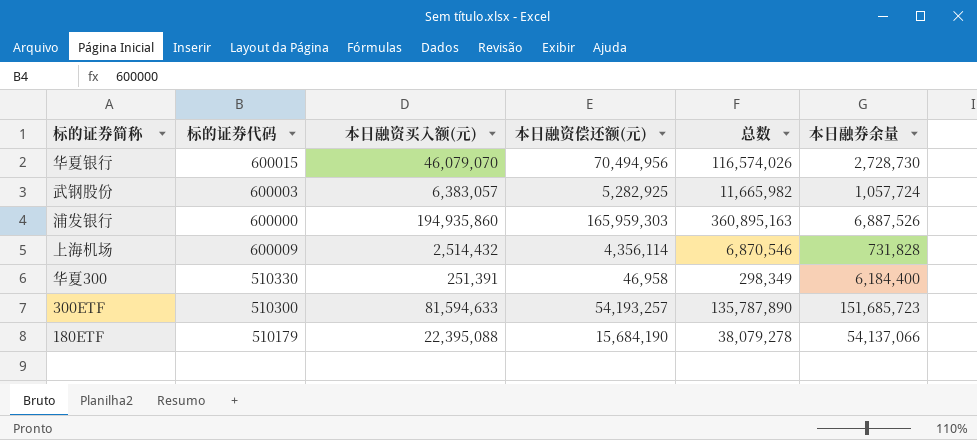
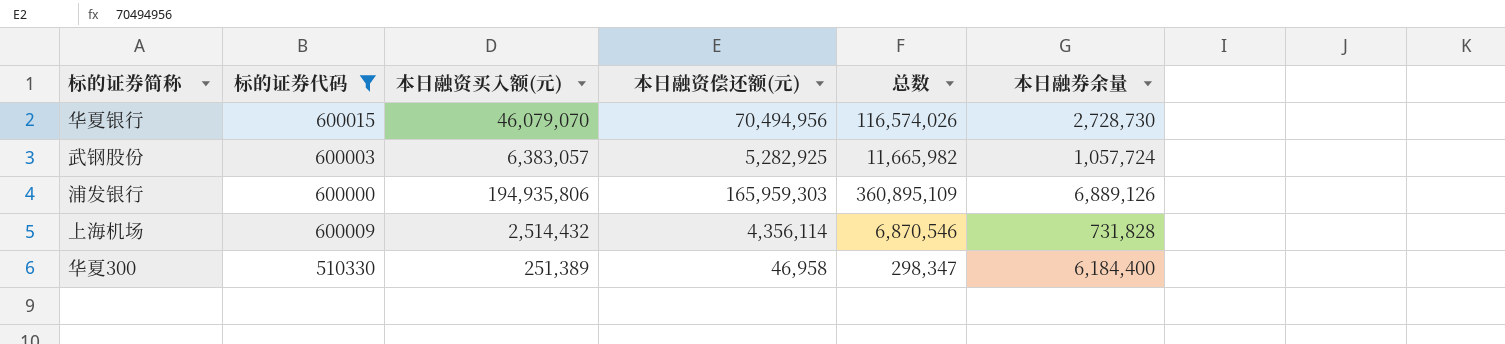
filter: none -> 标的证券代码 >= 510330
浦发银行 | 本日融资买入额(元): 194,935,860 -> 194,935,806
浦发银行 | 总数: 360,895,163 -> 360,895,109
浦发银行 | 本日融券余量: 6,887,526 -> 6,889,126
华夏300 | 本日融资买入额(元): 251,391 -> 251,389
华夏300 | 总数: 298,349 -> 298,347

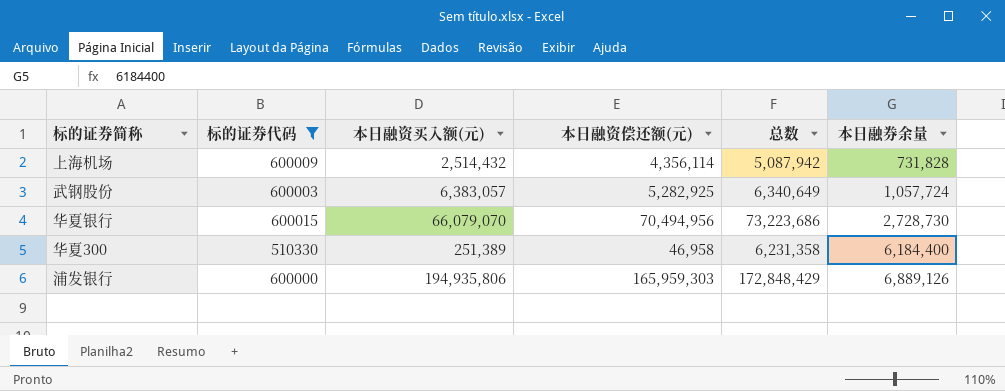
row order: none -> 本日融券余量 ascending
column 总数 | formula: [本日融资买入额(元)] + [本日融资偿还额(元)] -> [本日融资偿还额(元)] + [本日融券余量]
华夏银行 | 本日融资买入额(元): 46,079,070 -> 66,079,070

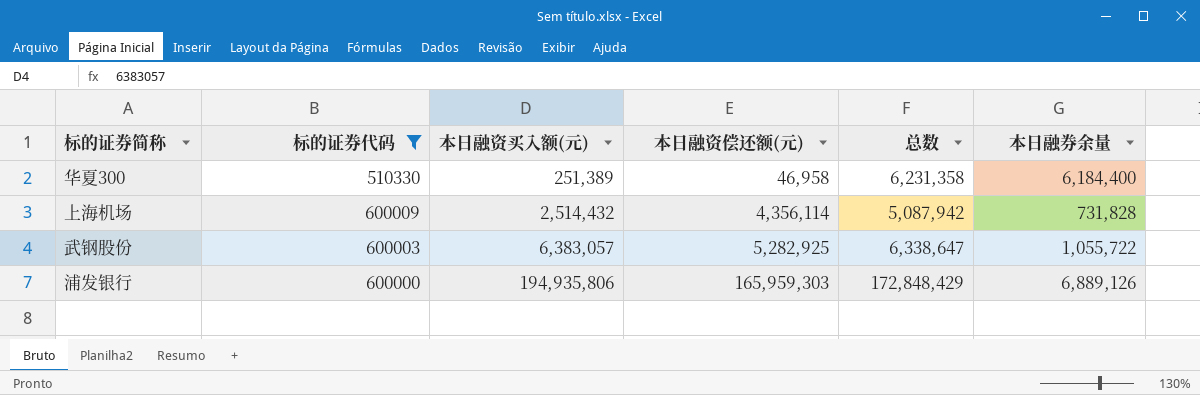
row order: 本日融券余量 ascending -> 本日融资买入额(元) ascending
row 华夏银行: 600015 | 66,079,070 | 70,494,956 | 73,223,686 | 2,728,730 -> none
武钢股份 | 总数: 6,340,649 -> 6,338,647
武钢股份 | 本日融券余量: 1,057,724 -> 1,055,722

